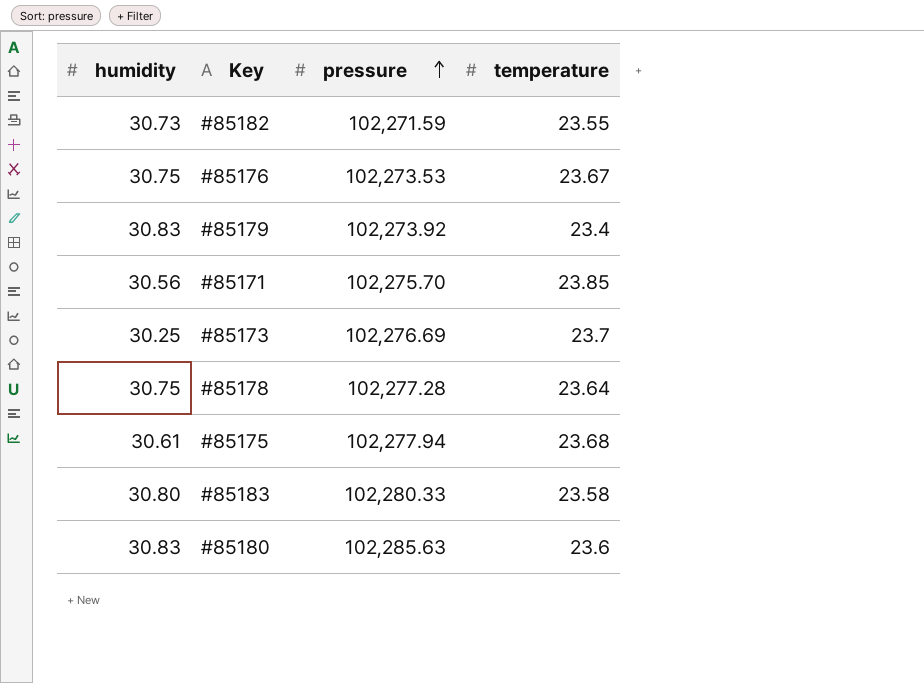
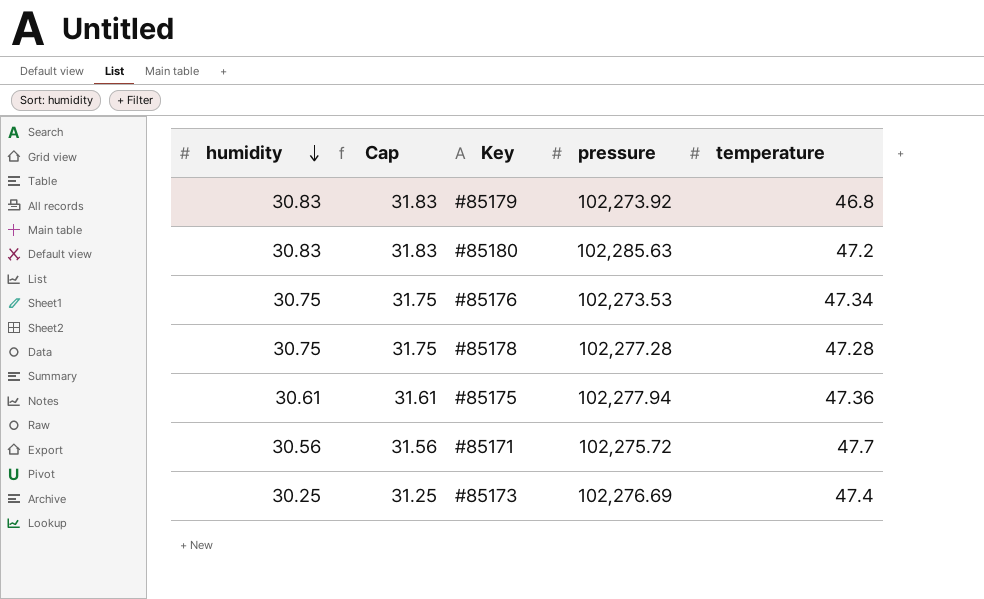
row order: pressure ascending -> humidity descending
column Cap | formula: none -> [humidity] + 1
row #85182: 30.73 | 102,271.59 | 23.55 -> none
row #85183: 30.80 | 102,280.33 | 23.58 -> none
#85179 | temperature: 23.4 -> 46.8
#85180 | temperature: 23.6 -> 47.2
#85176 | temperature: 23.67 -> 47.34
#85178 | temperature: 23.64 -> 47.28
#85175 | temperature: 23.68 -> 47.36
#85171 | pressure: 102,275.70 -> 102,275.72
#85171 | temperature: 23.85 -> 47.7
#85173 | temperature: 23.7 -> 47.4

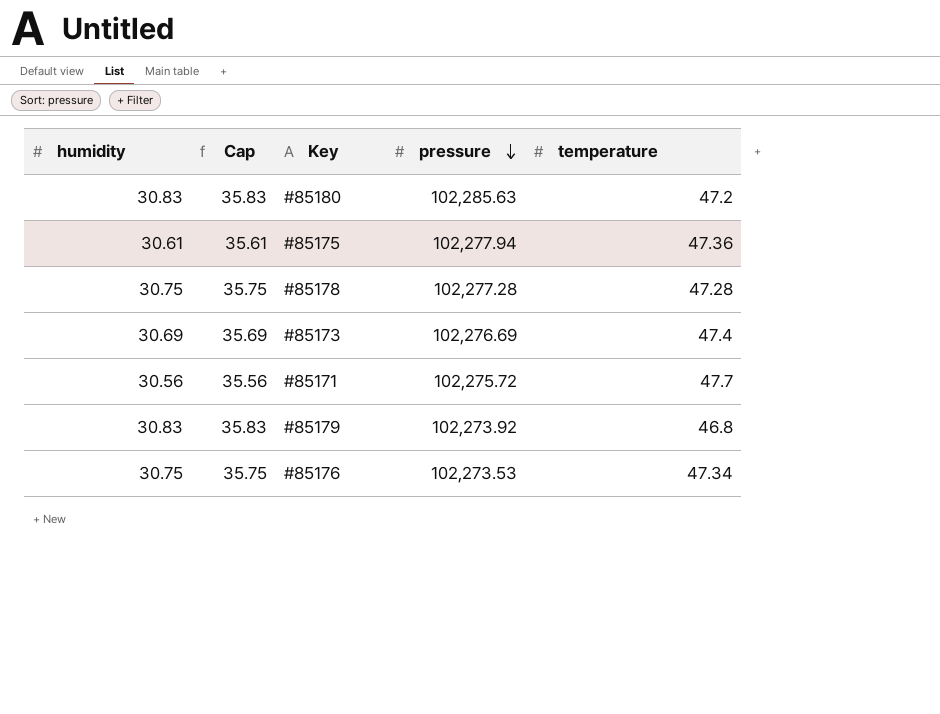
row order: humidity descending -> pressure descending
column Cap | formula: [humidity] + 1 -> [humidity] + 5
#85173 | humidity: 30.25 -> 30.69

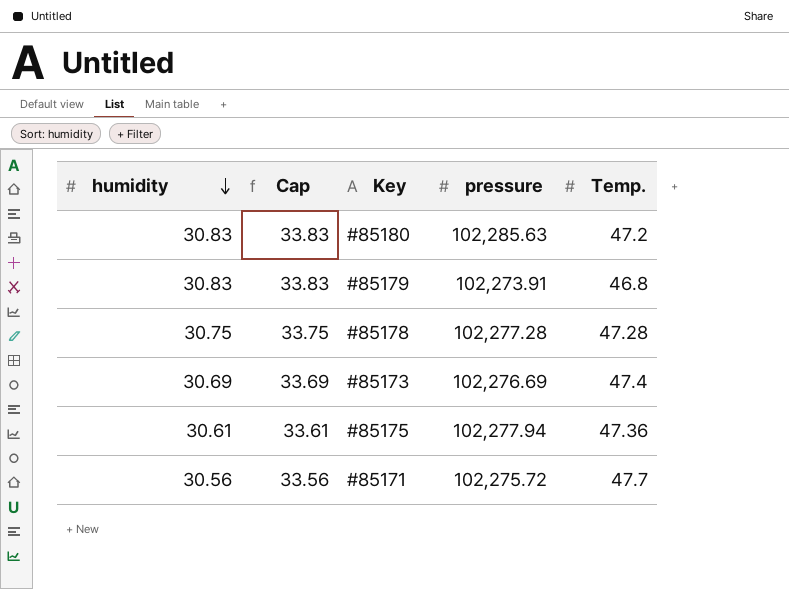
row order: pressure descending -> humidity descending
column Cap | formula: [humidity] + 5 -> [humidity] + 3
column name: temperature -> Temp.
row #85176: 30.75 | 35.75 | 102,273.53 | 47.34 -> none
#85179 | pressure: 102,273.92 -> 102,273.91

